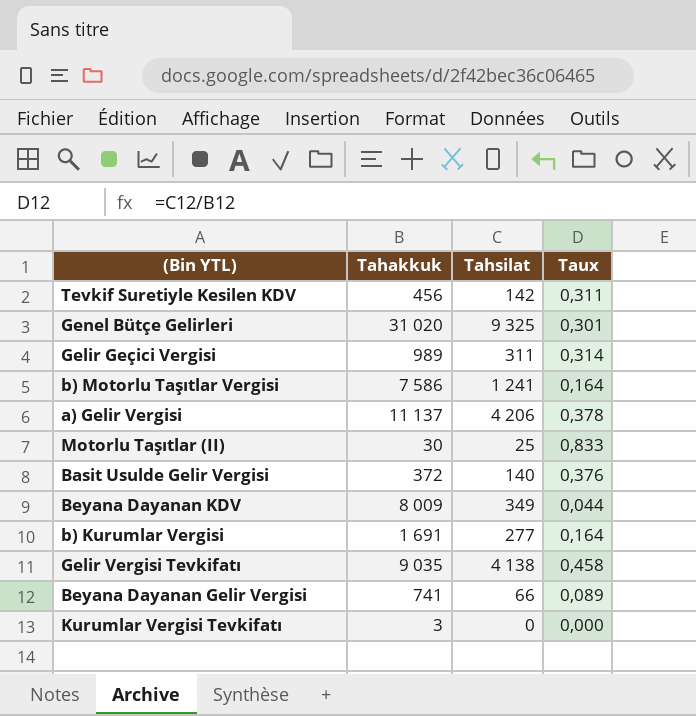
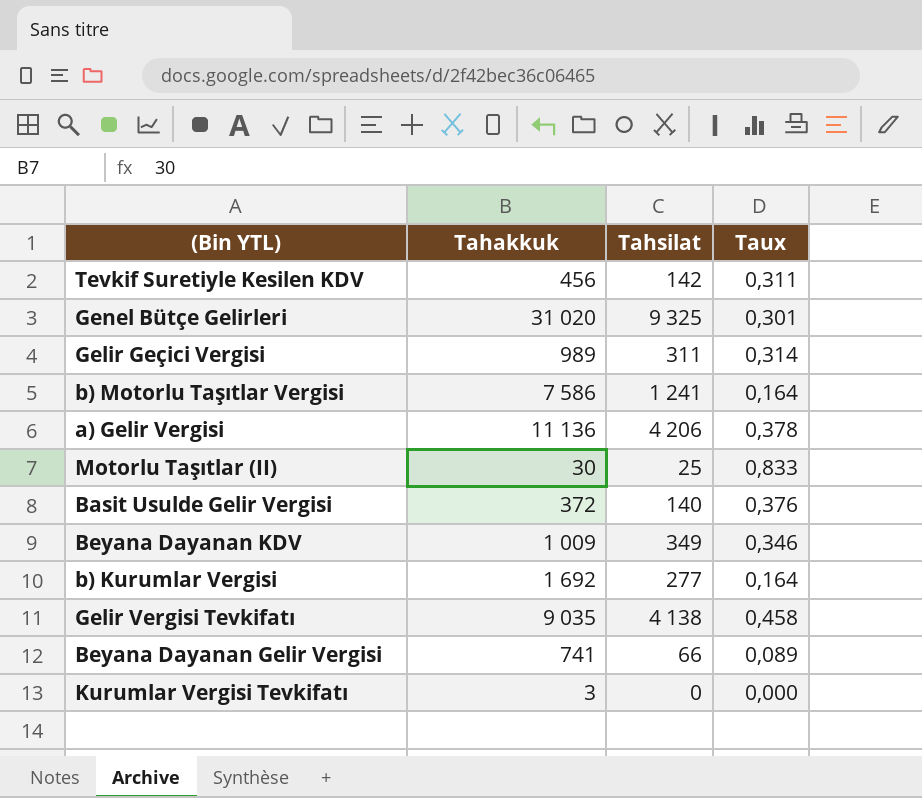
a) Gelir Vergisi | Tahakkuk: 11 137 -> 11 136
Beyana Dayanan KDV | Tahakkuk: 8 009 -> 1 009
Beyana Dayanan KDV | Taux: 0,044 -> 0,346
b) Kurumlar Vergisi | Tahakkuk: 1 691 -> 1 692

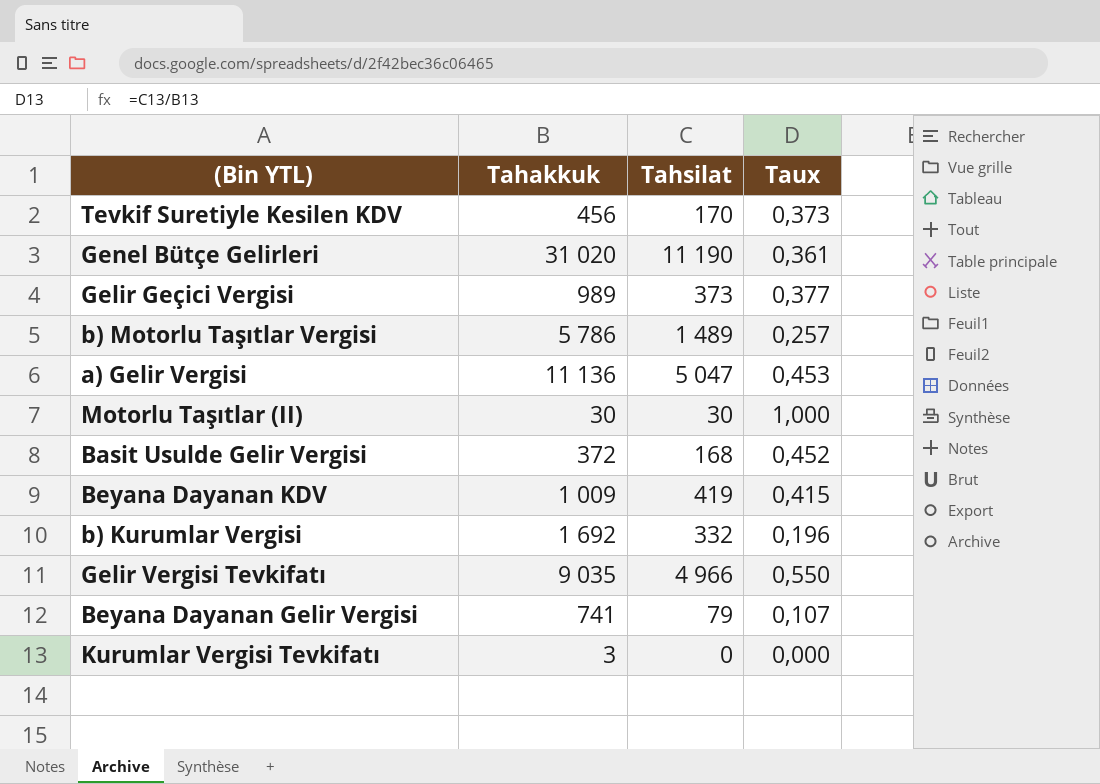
Tevkif Suretiyle Kesilen KDV | Tahsilat: 142 -> 170
Tevkif Suretiyle Kesilen KDV | Taux: 0,311 -> 0,373
Genel Bütçe Gelirleri | Tahsilat: 9 325 -> 11 190
Genel Bütçe Gelirleri | Taux: 0,301 -> 0,361
Gelir Geçici Vergisi | Tahsilat: 311 -> 373
Gelir Geçici Vergisi | Taux: 0,314 -> 0,377
b) Motorlu Taşıtlar Vergisi | Tahakkuk: 7 586 -> 5 786
b) Motorlu Taşıtlar Vergisi | Tahsilat: 1 241 -> 1 489
b) Motorlu Taşıtlar Vergisi | Taux: 0,164 -> 0,257
a) Gelir Vergisi | Tahsilat: 4 206 -> 5 047
a) Gelir Vergisi | Taux: 0,378 -> 0,453
Motorlu Taşıtlar (II) | Tahsilat: 25 -> 30
Motorlu Taşıtlar (II) | Taux: 0,833 -> 1,000
Basit Usulde Gelir Vergisi | Tahsilat: 140 -> 168
Basit Usulde Gelir Vergisi | Taux: 0,376 -> 0,452
Beyana Dayanan KDV | Tahsilat: 349 -> 419
Beyana Dayanan KDV | Taux: 0,346 -> 0,415
b) Kurumlar Vergisi | Tahsilat: 277 -> 332
b) Kurumlar Vergisi | Taux: 0,164 -> 0,196
Gelir Vergisi Tevkifatı | Tahsilat: 4 138 -> 4 966
Gelir Vergisi Tevkifatı | Taux: 0,458 -> 0,550
Beyana Dayanan Gelir Vergisi | Tahsilat: 66 -> 79
Beyana Dayanan Gelir Vergisi | Taux: 0,089 -> 0,107

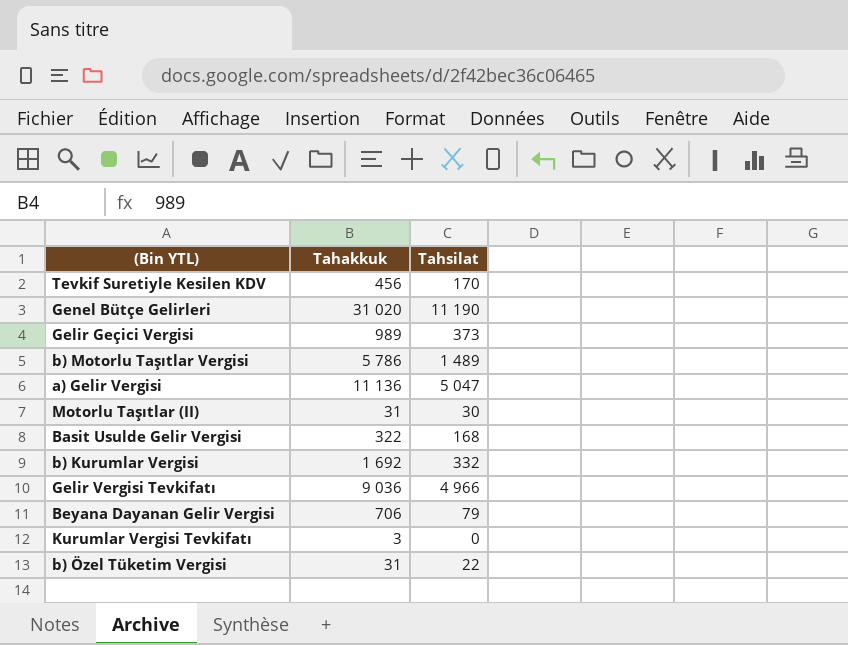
column Taux | formula: [Tahsilat] / [Tahakkuk] -> none
row Beyana Dayanan KDV: 1 009 | 419 | 0,415 -> none
Motorlu Taşıtlar (II) | Tahakkuk: 30 -> 31
Basit Usulde Gelir Vergisi | Tahakkuk: 372 -> 322
Gelir Vergisi Tevkifatı | Tahakkuk: 9 035 -> 9 036
Beyana Dayanan Gelir Vergisi | Tahakkuk: 741 -> 706
row b) Özel Tüketim Vergisi: none -> 31 | 22

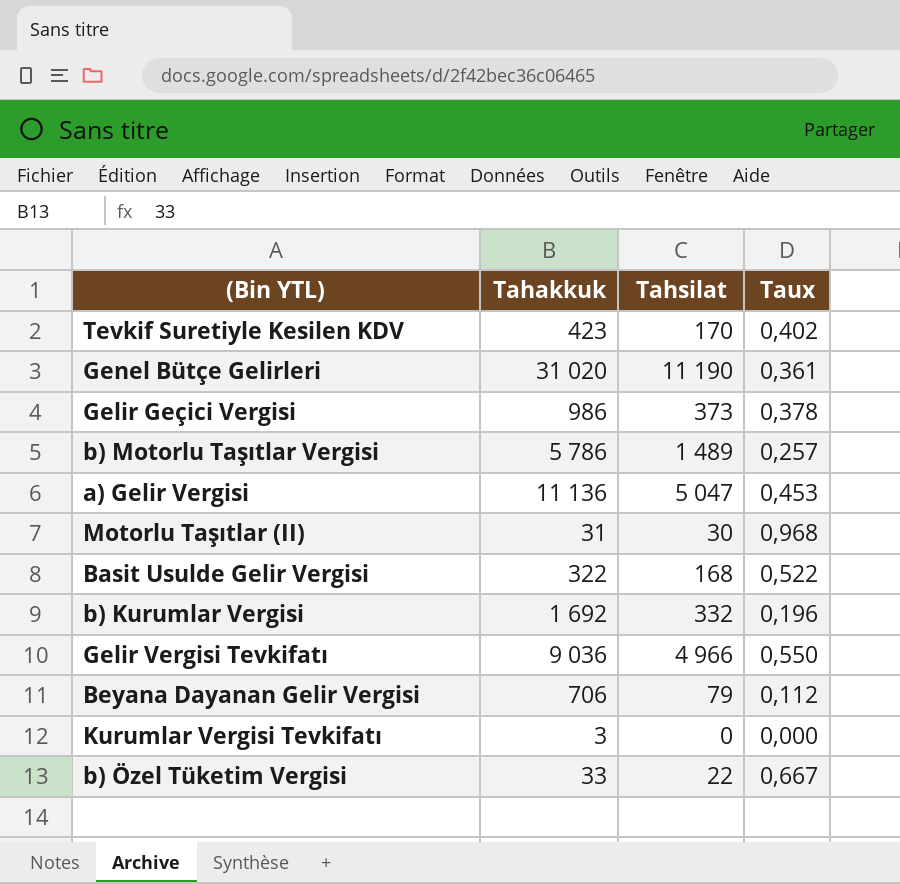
column Taux | formula: none -> [Tahsilat] / [Tahakkuk]
Tevkif Suretiyle Kesilen KDV | Tahakkuk: 456 -> 423
Gelir Geçici Vergisi | Tahakkuk: 989 -> 986
b) Özel Tüketim Vergisi | Tahakkuk: 31 -> 33

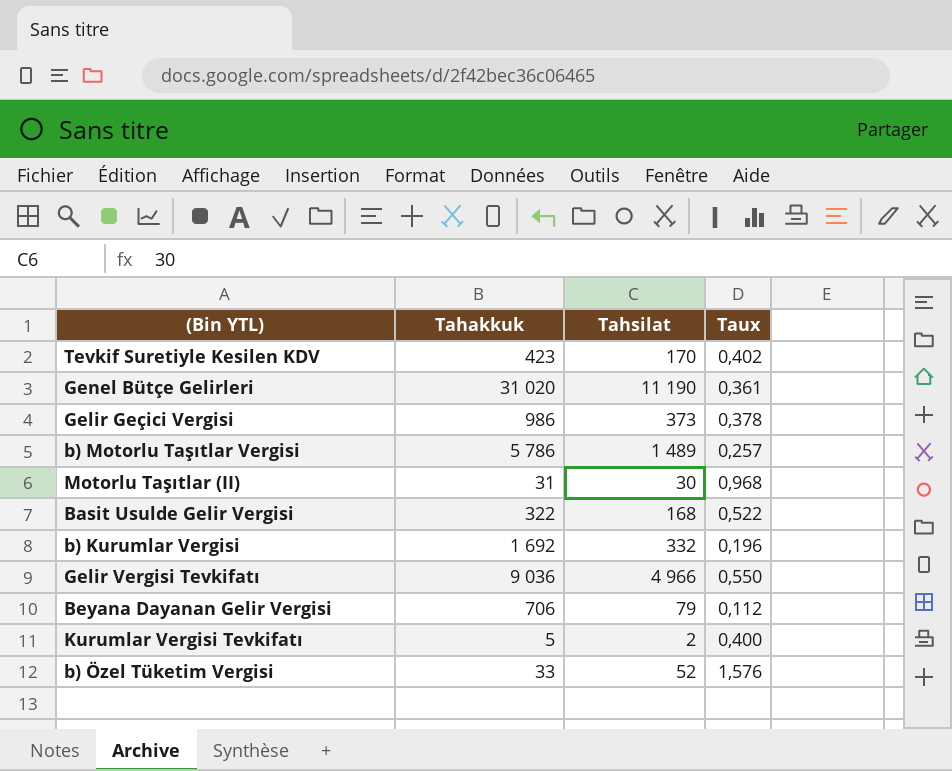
row a) Gelir Vergisi: 11 136 | 5 047 | 0,453 -> none
Kurumlar Vergisi Tevkifatı | Tahakkuk: 3 -> 5
Kurumlar Vergisi Tevkifatı | Tahsilat: 0 -> 2
Kurumlar Vergisi Tevkifatı | Taux: 0,000 -> 0,400
b) Özel Tüketim Vergisi | Tahsilat: 22 -> 52
b) Özel Tüketim Vergisi | Taux: 0,667 -> 1,576

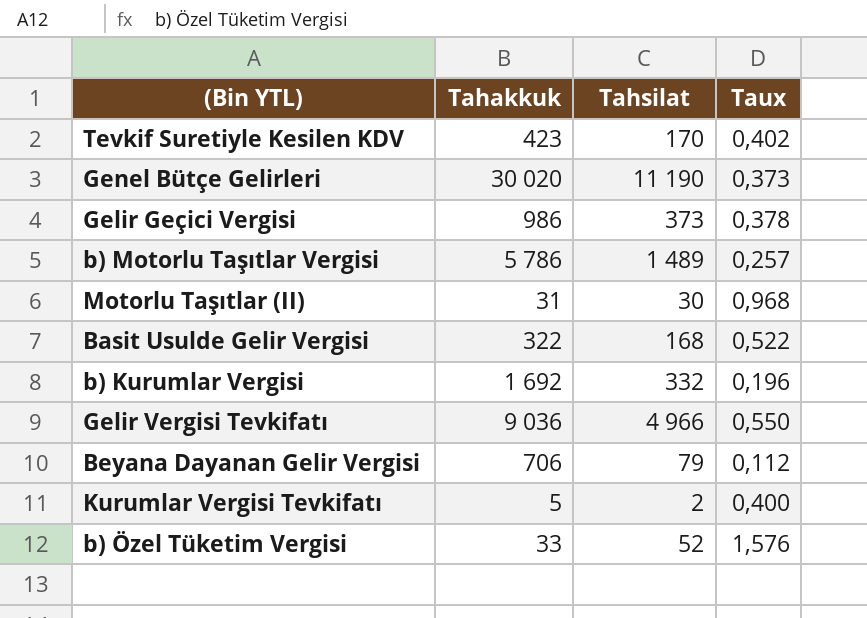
Genel Bütçe Gelirleri | Tahakkuk: 31 020 -> 30 020
Genel Bütçe Gelirleri | Taux: 0,361 -> 0,373

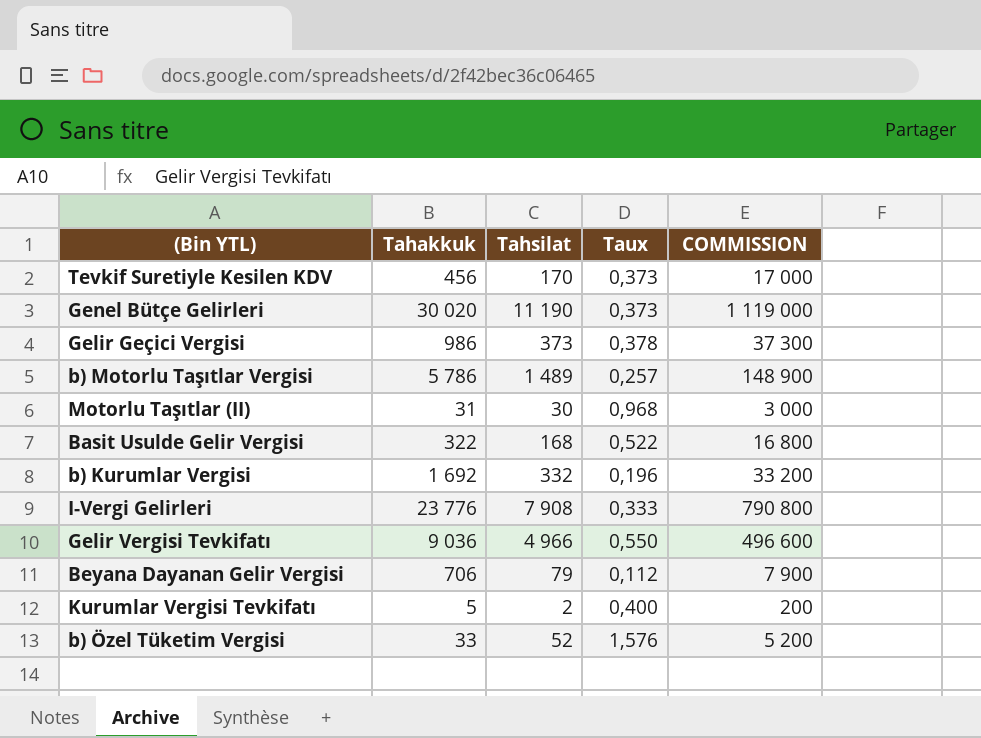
column COMMISSION | formula: none -> [Tahsilat] * 100
Tevkif Suretiyle Kesilen KDV | Tahakkuk: 423 -> 456
Tevkif Suretiyle Kesilen KDV | Taux: 0,402 -> 0,373
row I-Vergi Gelirleri: none -> 23 776 | 7 908 | 0,333 | 790 800

